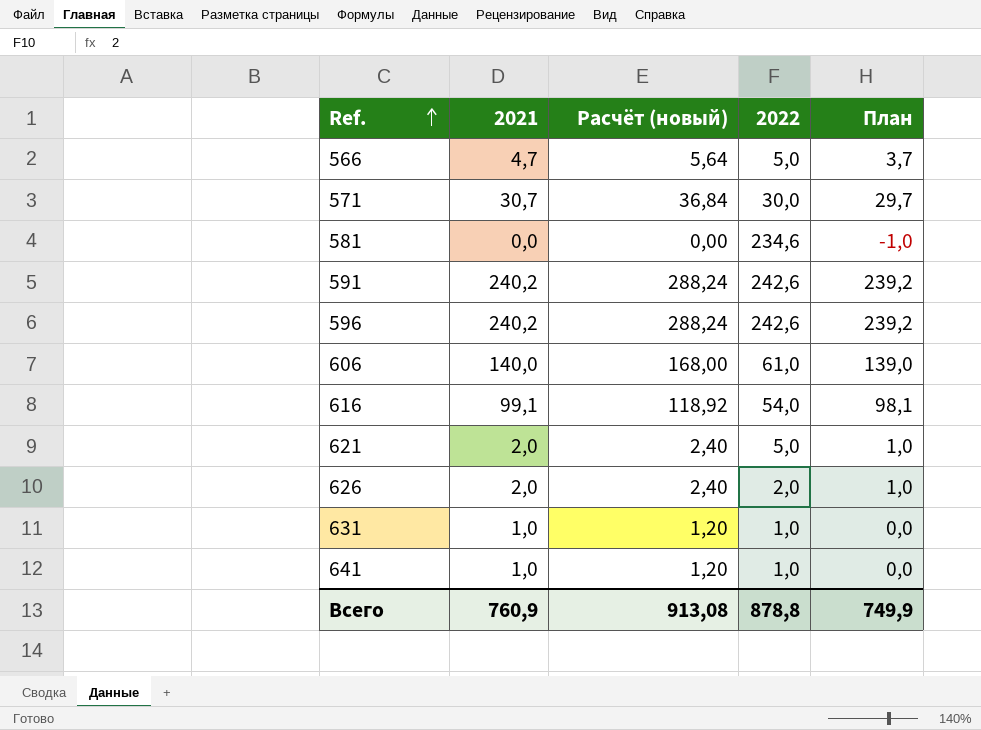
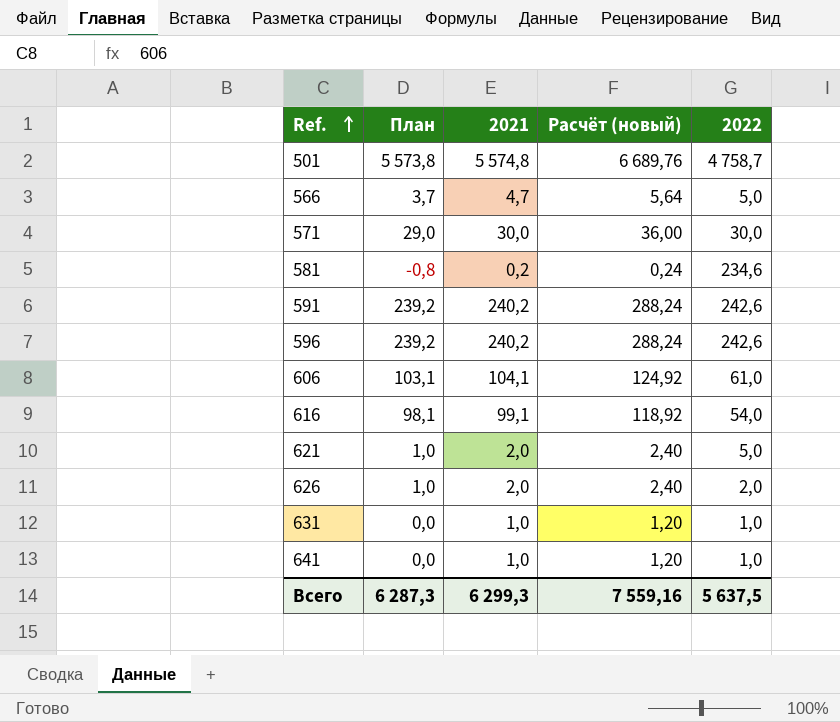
column План | position: 5 -> 2
row 501: none -> 5 573,8 | 5 574,8 | 6 689,76 | 4 758,7
571 | План: 29,7 -> 29,0
571 | 2021: 30,7 -> 30,0
571 | Расчёт (новый): 36,84 -> 36,00
581 | План: -1,0 -> -0,8
581 | 2021: 0,0 -> 0,2
581 | Расчёт (новый): 0,00 -> 0,24
606 | План: 139,0 -> 103,1
606 | 2021: 140,0 -> 104,1
606 | Расчёт (новый): 168,00 -> 124,92
Всего | План: 749,9 -> 6 287,3
Всего | 2021: 760,9 -> 6 299,3
Всего | Расчёт (новый): 913,08 -> 7 559,16
Всего | 2022: 878,8 -> 5 637,5

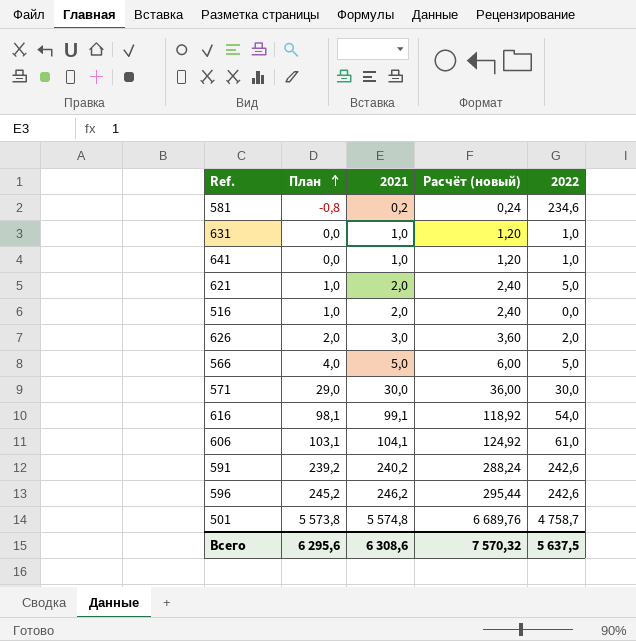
row order: Ref. ascending -> План ascending
row 516: none -> 1,0 | 2,0 | 2,40 | 0,0
626 | План: 1,0 -> 2,0
626 | 2021: 2,0 -> 3,0
626 | Расчёт (новый): 2,40 -> 3,60
566 | План: 3,7 -> 4,0
566 | 2021: 4,7 -> 5,0
566 | Расчёт (новый): 5,64 -> 6,00
596 | План: 239,2 -> 245,2
596 | 2021: 240,2 -> 246,2
596 | Расчёт (новый): 288,24 -> 295,44
Всего | План: 6 287,3 -> 6 295,6
Всего | 2021: 6 299,3 -> 6 308,6
Всего | Расчёт (новый): 7 559,16 -> 7 570,32

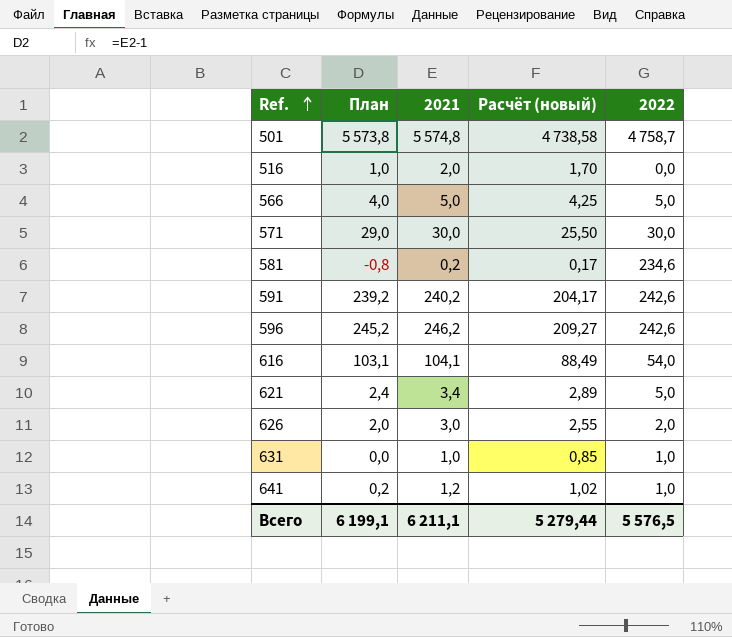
row order: План ascending -> Ref. ascending
column Расчёт (новый) | formula: [2021] * 1,2 -> [2021] * 0,85
row 606: 103,1 | 104,1 | 124,92 | 61,0 -> none
616 | План: 98,1 -> 103,1
616 | 2021: 99,1 -> 104,1
621 | План: 1,0 -> 2,4
621 | 2021: 2,0 -> 3,4
641 | План: 0,0 -> 0,2
641 | 2021: 1,0 -> 1,2
Всего | План: 6 295,6 -> 6 199,1
Всего | 2021: 6 308,6 -> 6 211,1
Всего | Расчёт (новый): 7 570,32 -> 5 279,44
Всего | 2022: 5 637,5 -> 5 576,5

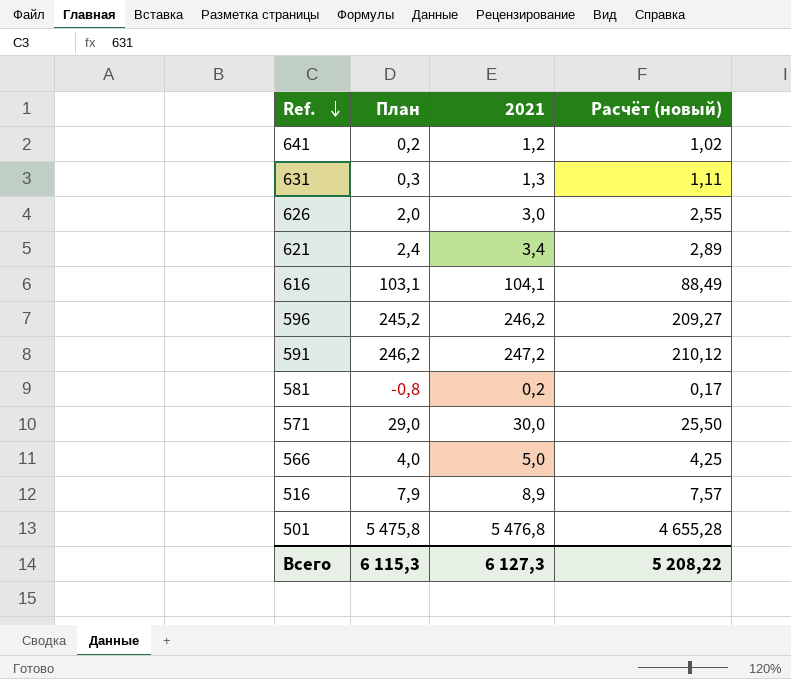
row order: Ref. ascending -> Ref. descending
column 2022 | position: 5 -> none
631 | План: 0,0 -> 0,3
631 | 2021: 1,0 -> 1,3
631 | Расчёт (новый): 0,85 -> 1,11
591 | План: 239,2 -> 246,2
591 | 2021: 240,2 -> 247,2
591 | Расчёт (новый): 204,17 -> 210,12
516 | План: 1,0 -> 7,9
516 | 2021: 2,0 -> 8,9
516 | Расчёт (новый): 1,70 -> 7,57
501 | План: 5 573,8 -> 5 475,8
501 | 2021: 5 574,8 -> 5 476,8
501 | Расчёт (новый): 4 738,58 -> 4 655,28
Всего | План: 6 199,1 -> 6 115,3
Всего | 2021: 6 211,1 -> 6 127,3
Всего | Расчёт (новый): 5 279,44 -> 5 208,22

